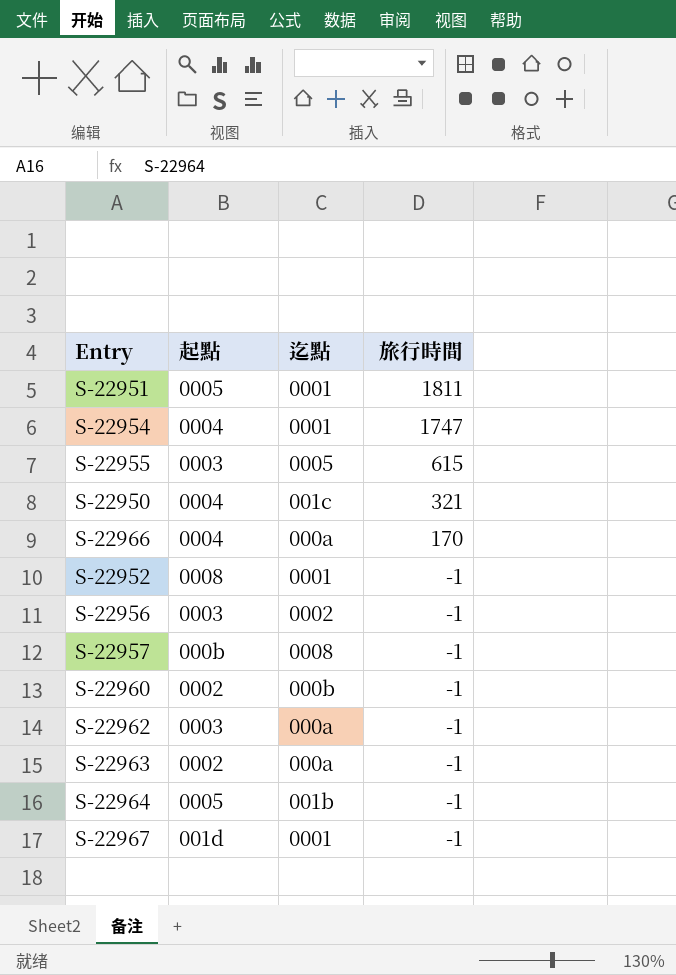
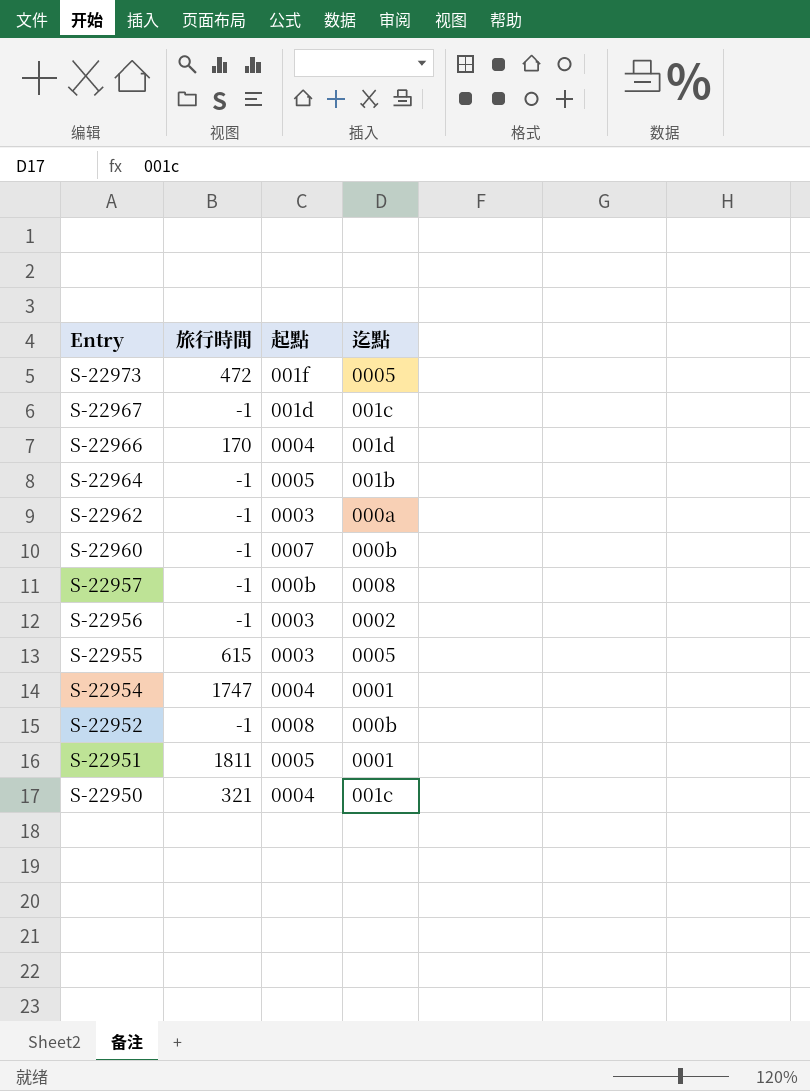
row order: 旅行時間 descending -> Entry descending
column 旅行時間 | position: 4 -> 2
row S-22963: 0002 | 000a | -1 -> none
row S-22973: none -> 472 | 001f | 0005
S-22967 | 迄點: 0001 -> 001c
S-22966 | 迄點: 000a -> 001d
S-22960 | 起點: 0002 -> 0007
S-22952 | 迄點: 0001 -> 000b

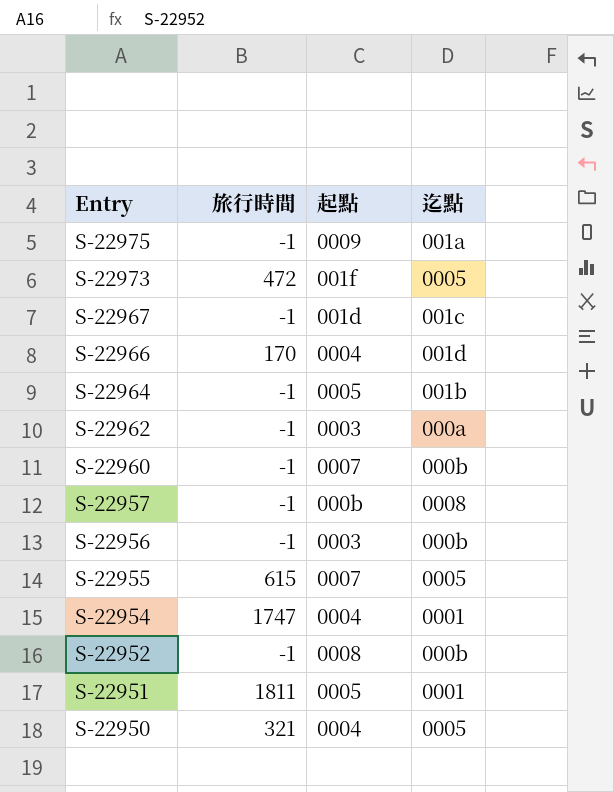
row S-22975: none -> -1 | 0009 | 001a
S-22956 | 迄點: 0002 -> 000b
S-22955 | 起點: 0003 -> 0007
S-22950 | 迄點: 001c -> 0005

